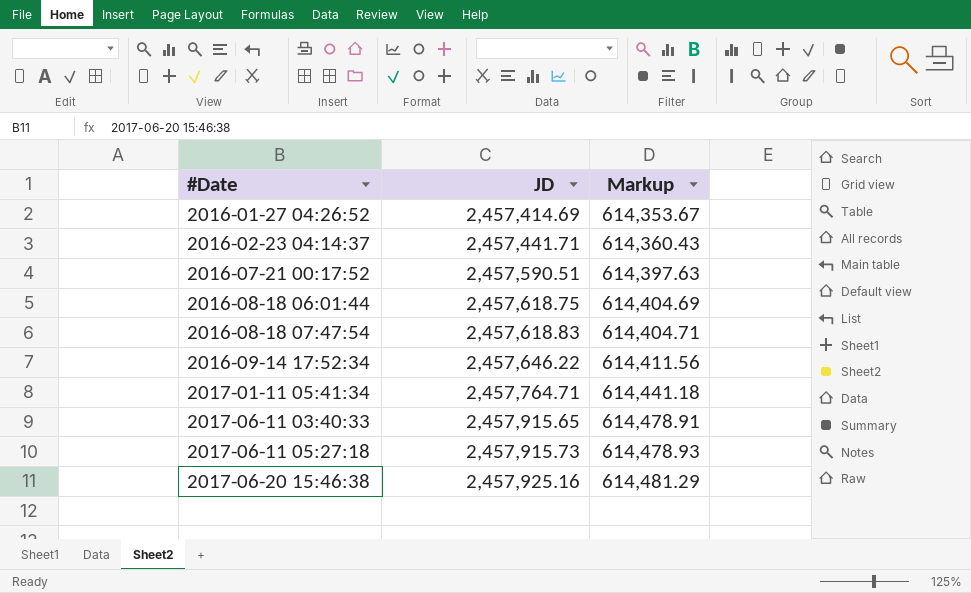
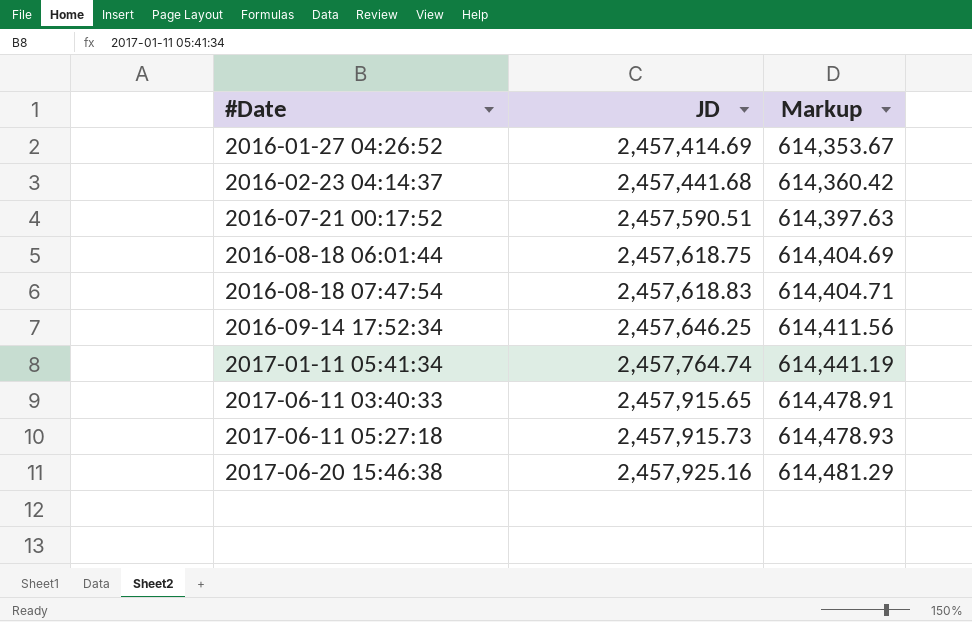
2016-02-23 04:14:37 | JD: 2,457,441.71 -> 2,457,441.68
2016-02-23 04:14:37 | Markup: 614,360.43 -> 614,360.42
2016-09-14 17:52:34 | JD: 2,457,646.22 -> 2,457,646.25
2017-01-11 05:41:34 | JD: 2,457,764.71 -> 2,457,764.74
2017-01-11 05:41:34 | Markup: 614,441.18 -> 614,441.19

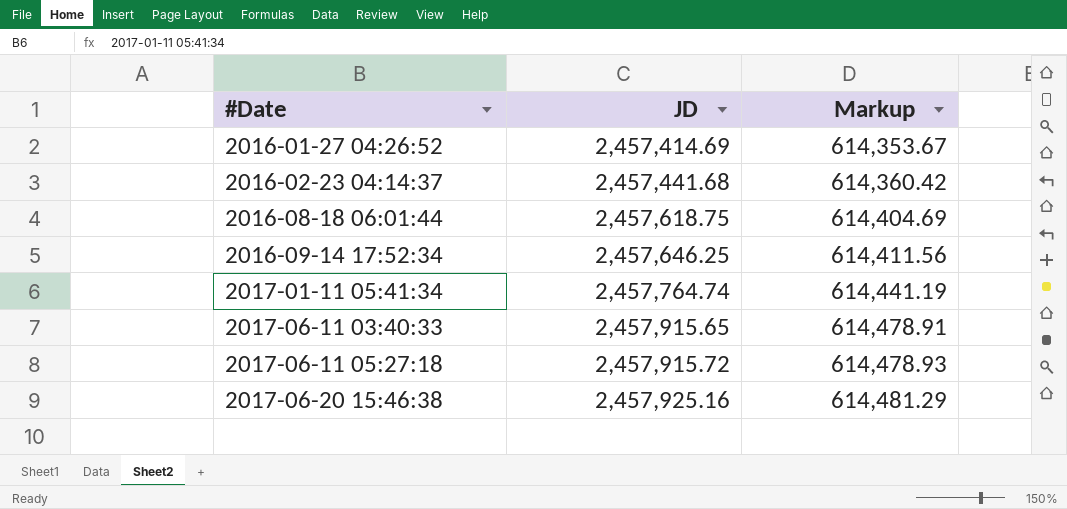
row 2016-07-21 00:17:52: 2,457,590.51 | 614,397.63 -> none
row 2016-08-18 07:47:54: 2,457,618.83 | 614,404.71 -> none
2017-06-11 05:27:18 | JD: 2,457,915.73 -> 2,457,915.72

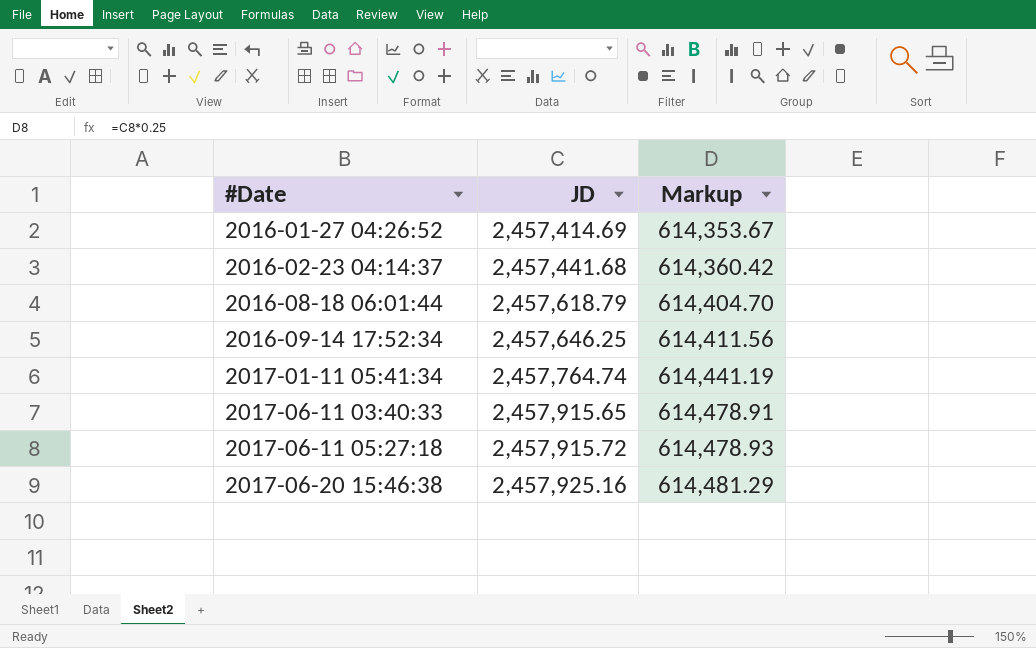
2016-08-18 06:01:44 | JD: 2,457,618.75 -> 2,457,618.79
2016-08-18 06:01:44 | Markup: 614,404.69 -> 614,404.70

